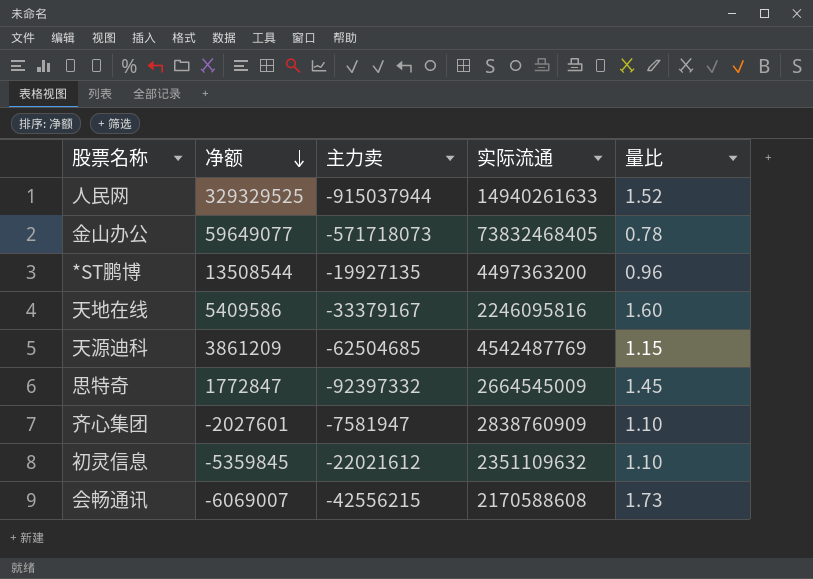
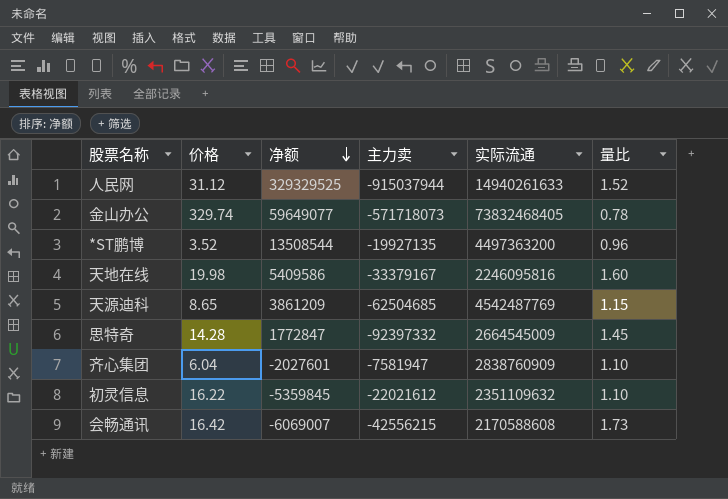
column 价格 | position: none -> 2

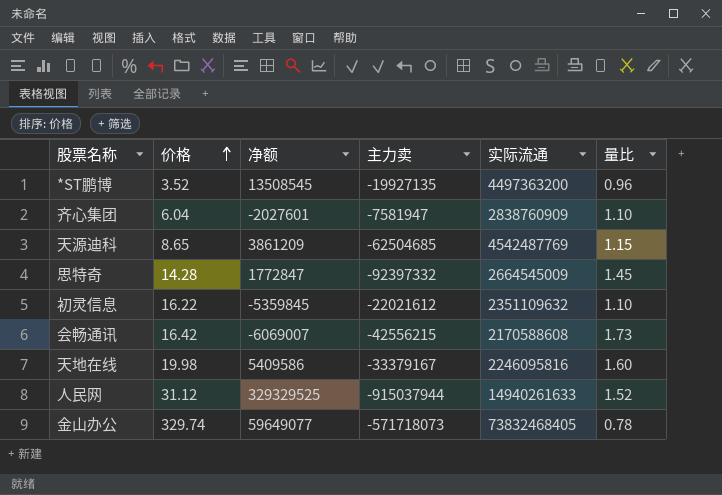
row order: 净额 descending -> 价格 ascending
*ST鹏博 | 净额: 13508544 -> 13508545

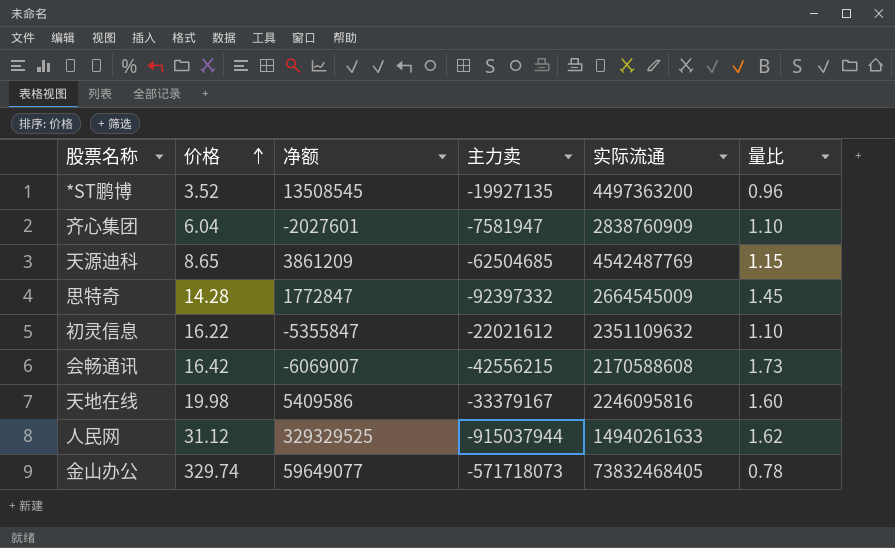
初灵信息 | 净额: -5359845 -> -5355847
人民网 | 量比: 1.52 -> 1.62

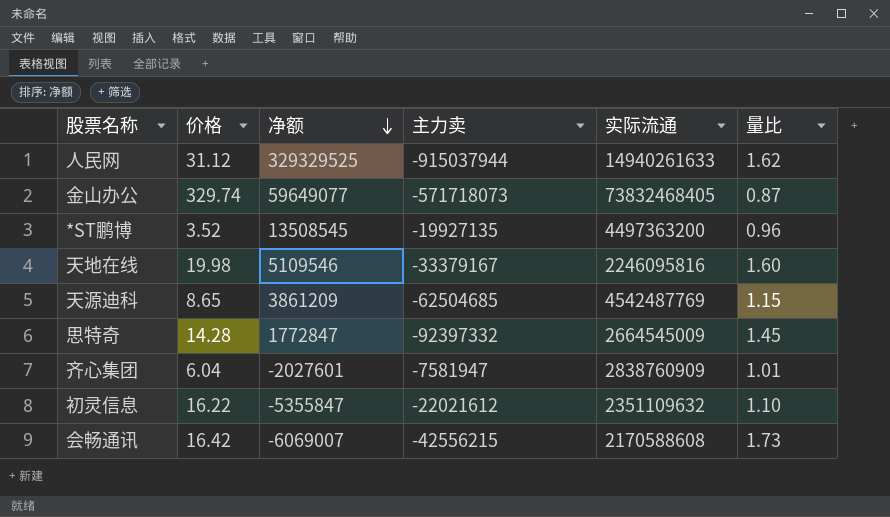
row order: 价格 ascending -> 净额 descending
金山办公 | 量比: 0.78 -> 0.87
天地在线 | 净额: 5409586 -> 5109546
齐心集团 | 量比: 1.10 -> 1.01

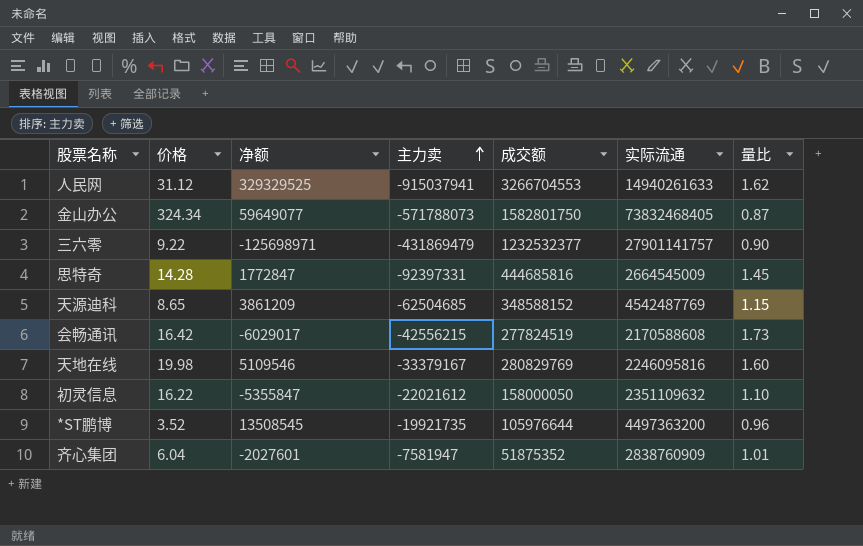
row order: 净额 descending -> 主力卖 ascending
column 成交额 | position: none -> 5
人民网 | 主力卖: -915037944 -> -915037941
金山办公 | 价格: 329.74 -> 324.34
金山办公 | 主力卖: -571718073 -> -571788073
row 三六零: none -> 9.22 | -125698971 | -431869479 | 1232532377 | 27901141757 | 0.90
思特奇 | 主力卖: -92397332 -> -92397331
会畅通讯 | 净额: -6069007 -> -6029017
*ST鹏博 | 主力卖: -19927135 -> -19921735

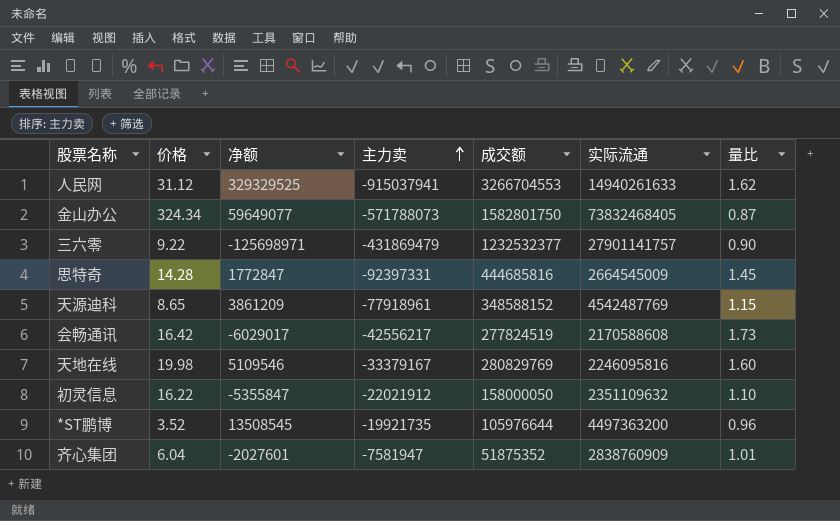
天源迪科 | 主力卖: -62504685 -> -77918961
会畅通讯 | 主力卖: -42556215 -> -42556217
初灵信息 | 主力卖: -22021612 -> -22021912

